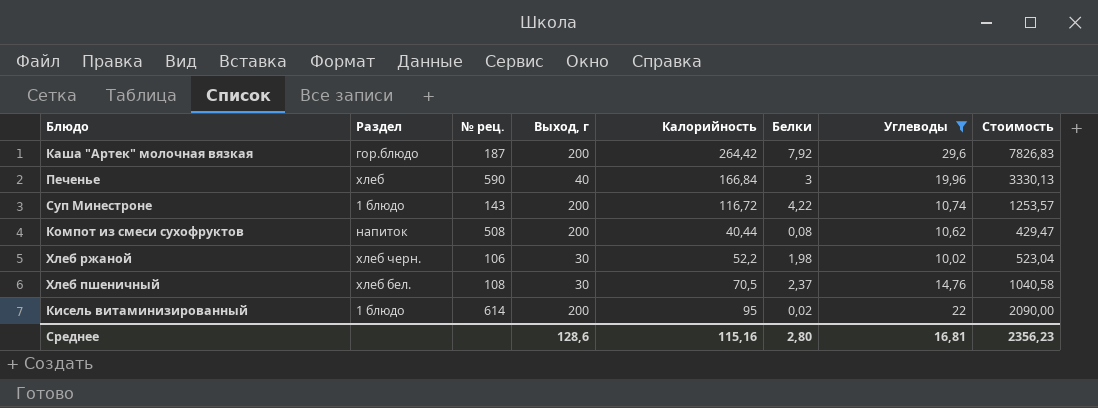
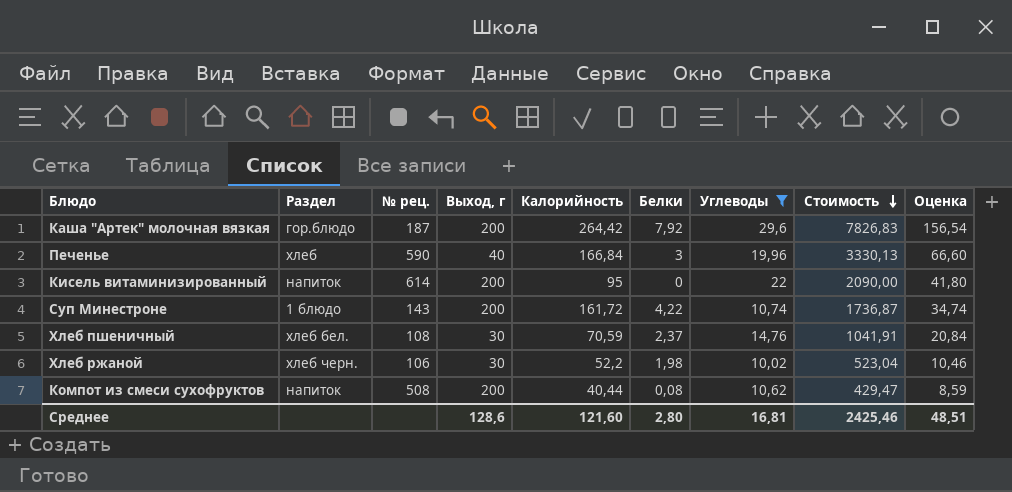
row order: none -> Стоимость descending
column Оценка | formula: none -> [Стоимость] * 0,02
Кисель витаминизированный | Раздел: 1 блюдо -> напиток
Кисель витаминизированный | Белки: 0,02 -> 0
Суп Минестроне | Калорийность: 116,72 -> 161,72
Суп Минестроне | Стоимость: 1253,57 -> 1736,87
Хлеб пшеничный | Калорийность: 70,5 -> 70,59
Хлеб пшеничный | Стоимость: 1040,58 -> 1041,91
Среднее | Калорийность: 115,16 -> 121,60
Среднее | Стоимость: 2356,23 -> 2425,46

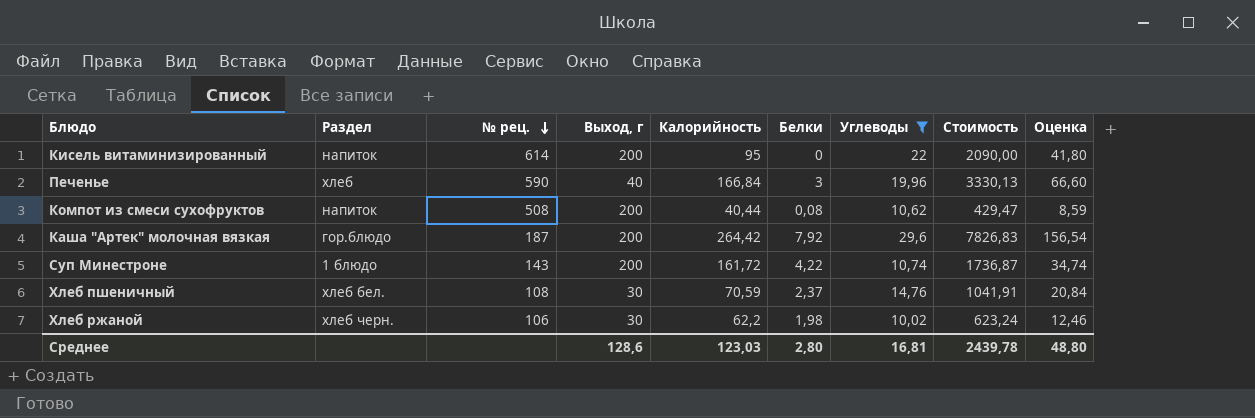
row order: Стоимость descending -> № рец. descending
Хлеб ржаной | Калорийность: 52,2 -> 62,2
Хлеб ржаной | Стоимость: 523,04 -> 623,24
Хлеб ржаной | Оценка: 10,46 -> 12,46
Среднее | Калорийность: 121,60 -> 123,03
Среднее | Стоимость: 2425,46 -> 2439,78
Среднее | Оценка: 48,51 -> 48,80

